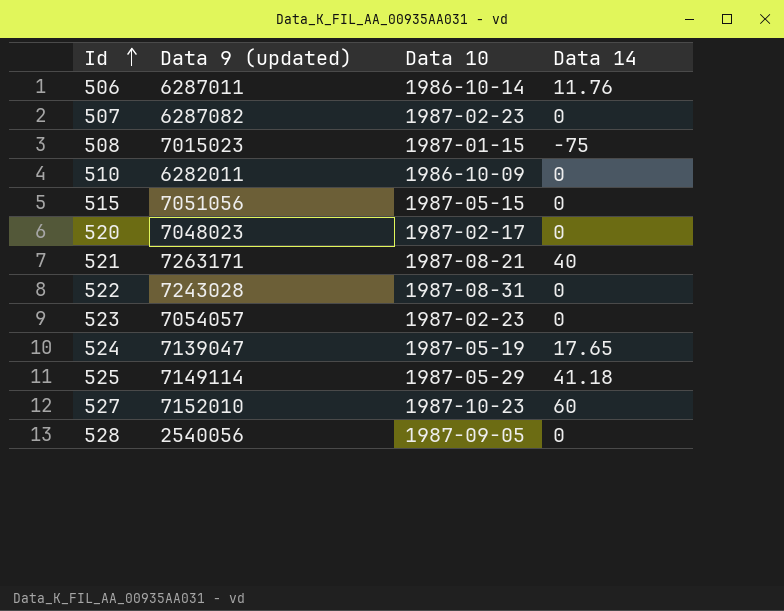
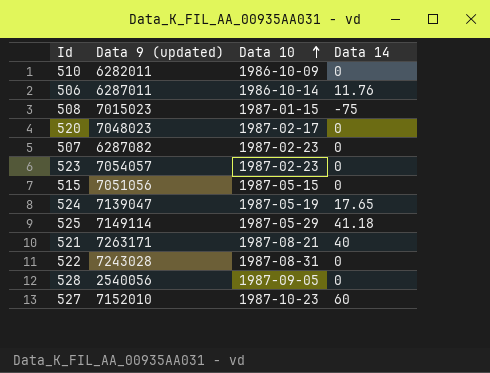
row order: Id ascending -> Data 10 ascending

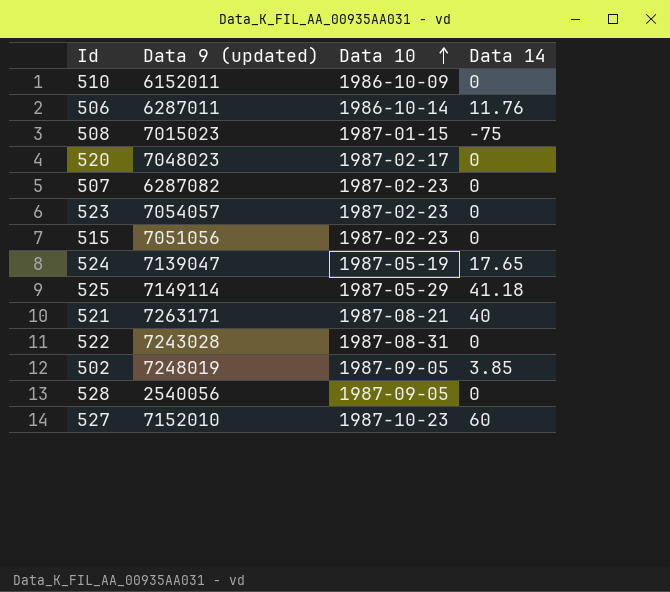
510 | Data 9 (updated): 6282011 -> 6152011
515 | Data 10: 1987-05-15 -> 1987-02-23
row 502: none -> 7248019 | 1987-09-05 | 3.85

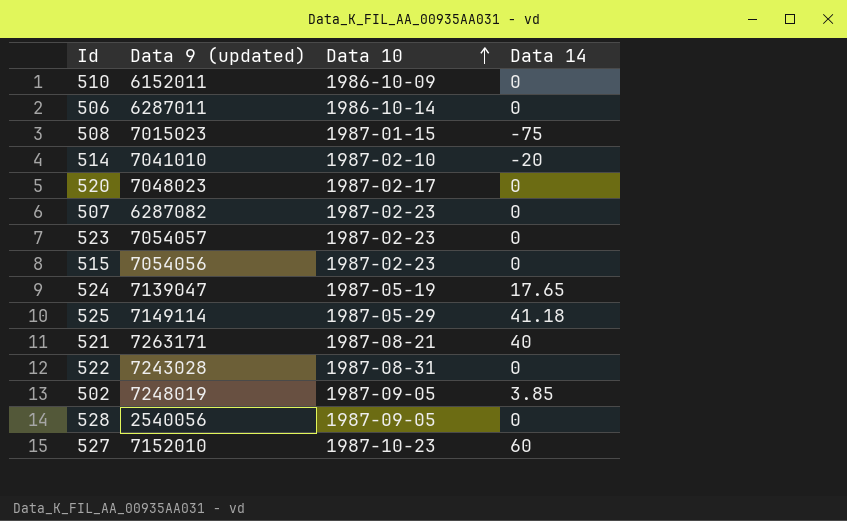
506 | Data 14: 11.76 -> 0
row 514: none -> 7041010 | 1987-02-10 | -20
515 | Data 9 (updated): 7051056 -> 7054056

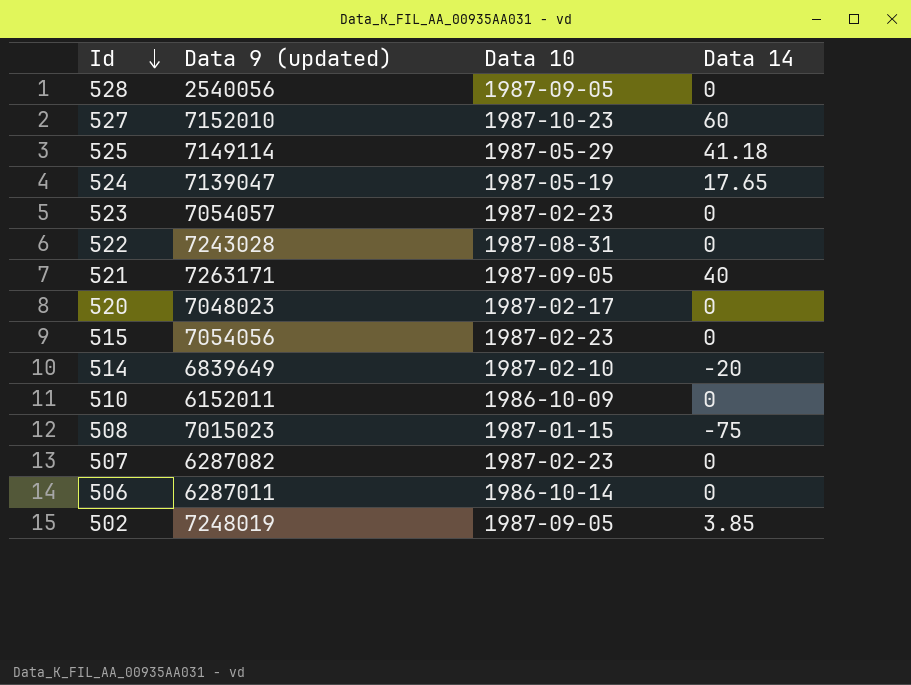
row order: Data 10 ascending -> Id descending
521 | Data 10: 1987-08-21 -> 1987-09-05
514 | Data 9 (updated): 7041010 -> 6839649

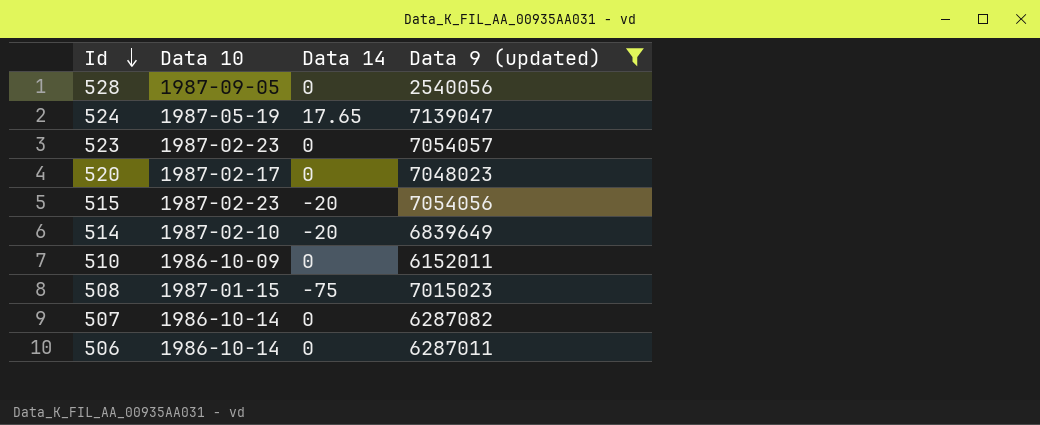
filter: none -> Data 9 (updated) <= 7139047
column Data 9 (updated) | position: 2 -> 4
515 | Data 14: 0 -> -20
507 | Data 10: 1987-02-23 -> 1986-10-14

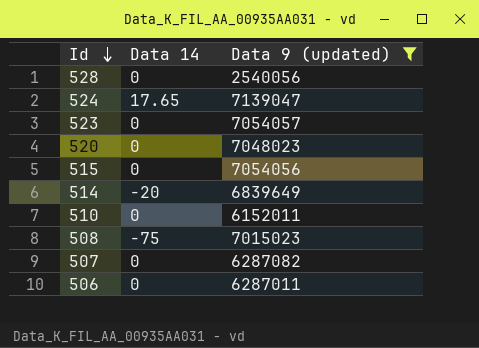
column Data 10 | position: 2 -> none
515 | Data 14: -20 -> 0

